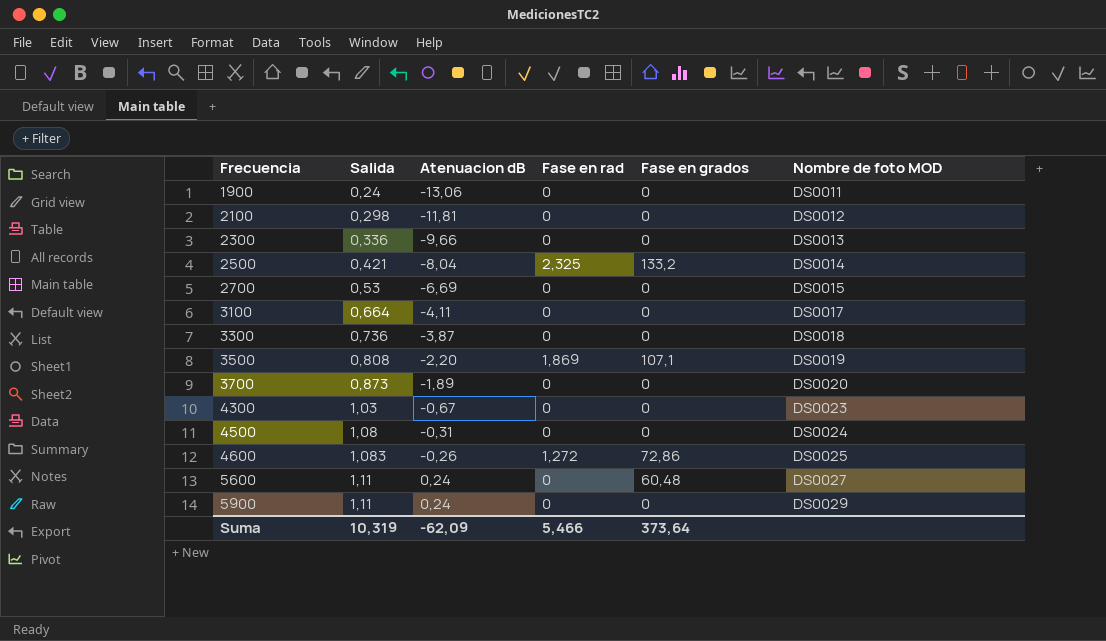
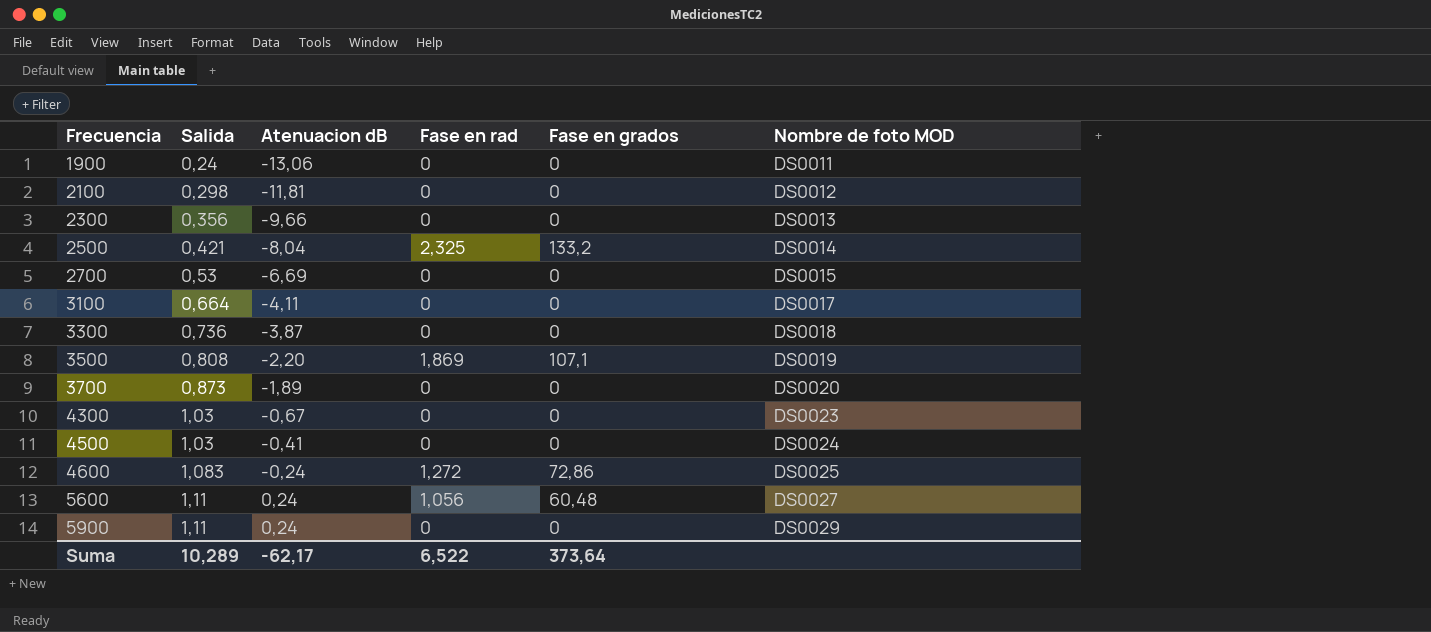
2300 | Salida: 0,336 -> 0,356
4500 | Salida: 1,08 -> 1,03
4500 | Atenuacion dB: -0,31 -> -0,41
4600 | Atenuacion dB: -0,26 -> -0,24
5600 | Fase en rad: 0 -> 1,056
Suma | Salida: 10,319 -> 10,289
Suma | Atenuacion dB: -62,09 -> -62,17
Suma | Fase en rad: 5,466 -> 6,522

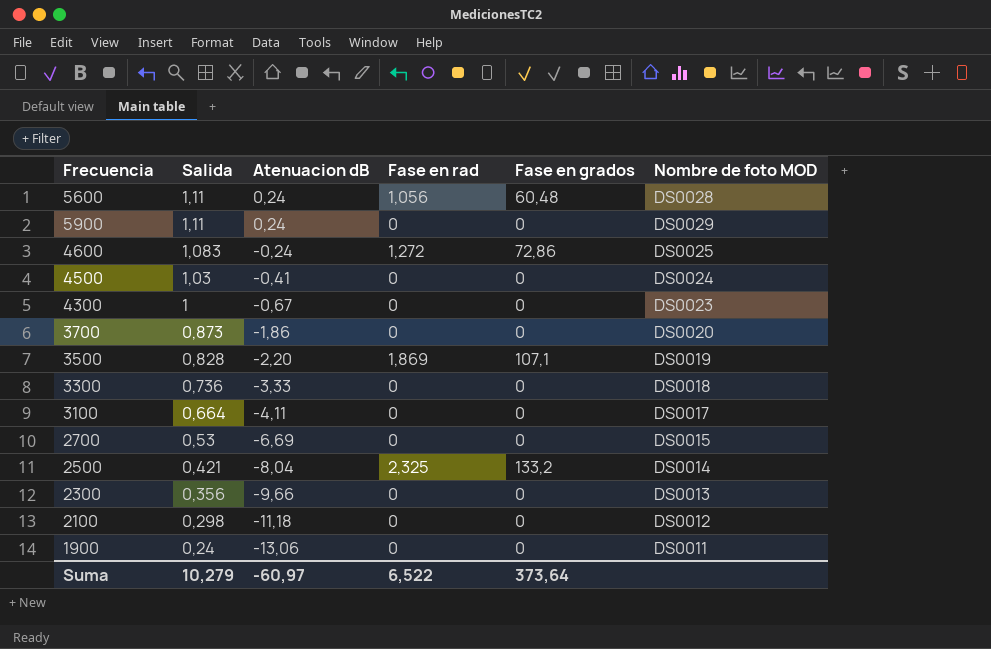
row order: Frecuencia ascending -> Salida descending
5600 | Nombre de foto MOD: DS0027 -> DS0028
4300 | Salida: 1,03 -> 1
3700 | Atenuacion dB: -1,89 -> -1,86
3500 | Salida: 0,808 -> 0,828
3300 | Atenuacion dB: -3,87 -> -3,33
2100 | Atenuacion dB: -11,81 -> -11,18
Suma | Salida: 10,289 -> 10,279
Suma | Atenuacion dB: -62,17 -> -60,97

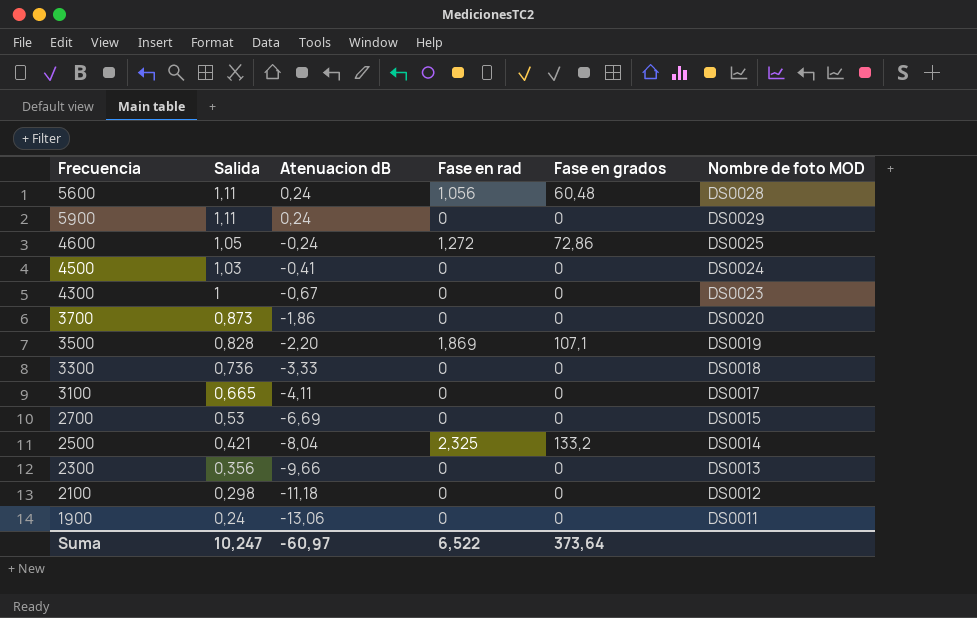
4600 | Salida: 1,083 -> 1,05
3100 | Salida: 0,664 -> 0,665
Suma | Salida: 10,279 -> 10,247

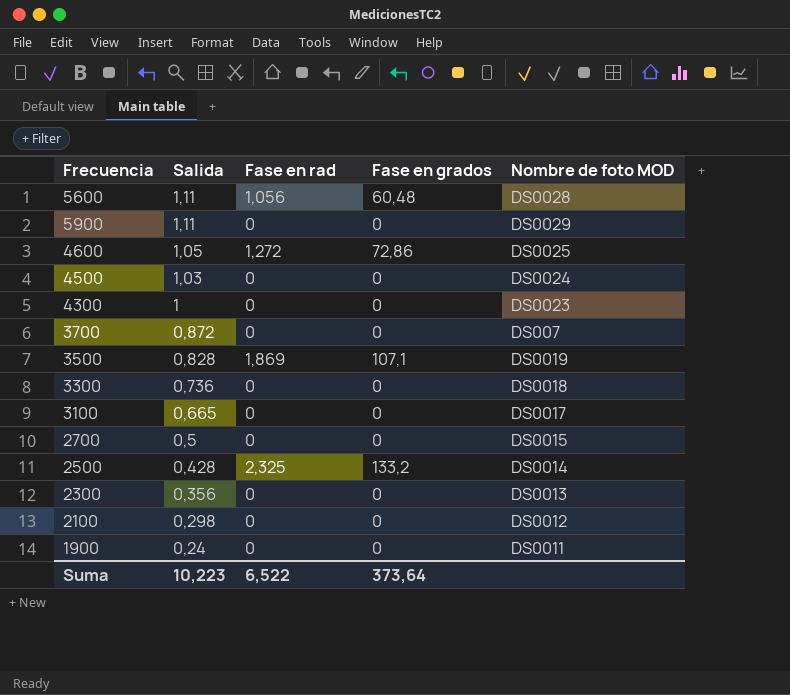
column Atenuacion dB | position: 3 -> none
3700 | Salida: 0,873 -> 0,872
3700 | Nombre de foto MOD: DS0020 -> DS007
2700 | Salida: 0,53 -> 0,5
2500 | Salida: 0,421 -> 0,428
Suma | Salida: 10,247 -> 10,223

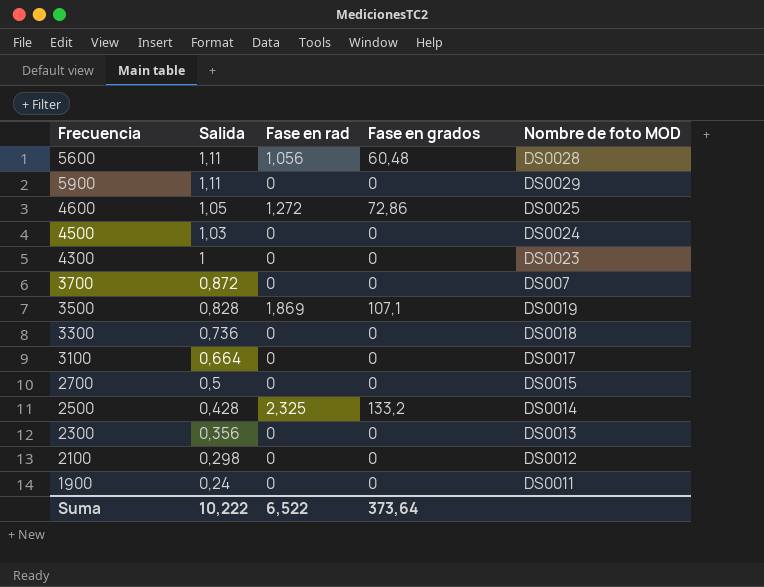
3100 | Salida: 0,665 -> 0,664
Suma | Salida: 10,223 -> 10,222

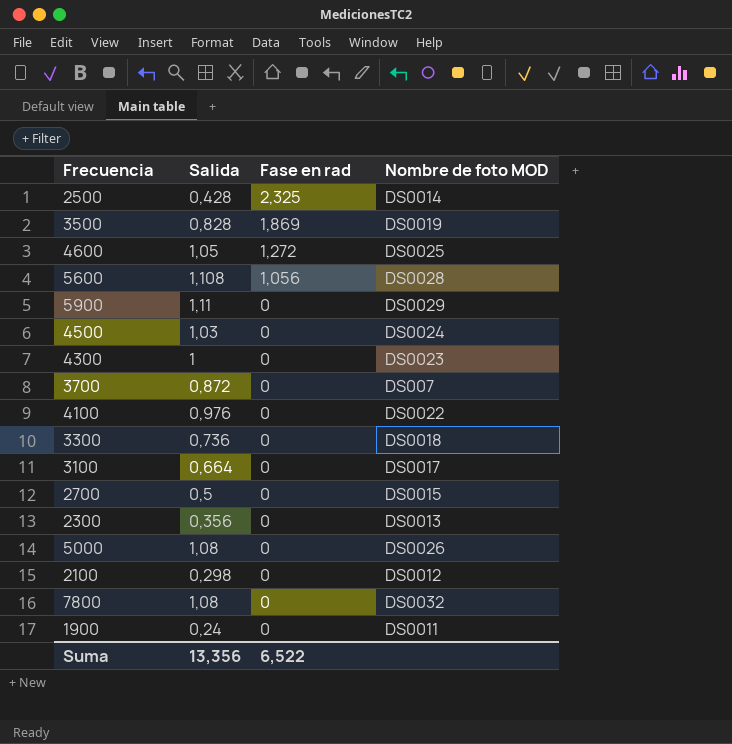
row order: Salida descending -> Fase en rad descending
column Fase en grados | position: 4 -> none
5600 | Salida: 1,11 -> 1,108
row 4100: none -> 0,976 | 0 | DS0022
row 5000: none -> 1,08 | 0 | DS0026
row 7800: none -> 1,08 | 0 | DS0032
Suma | Salida: 10,222 -> 13,356

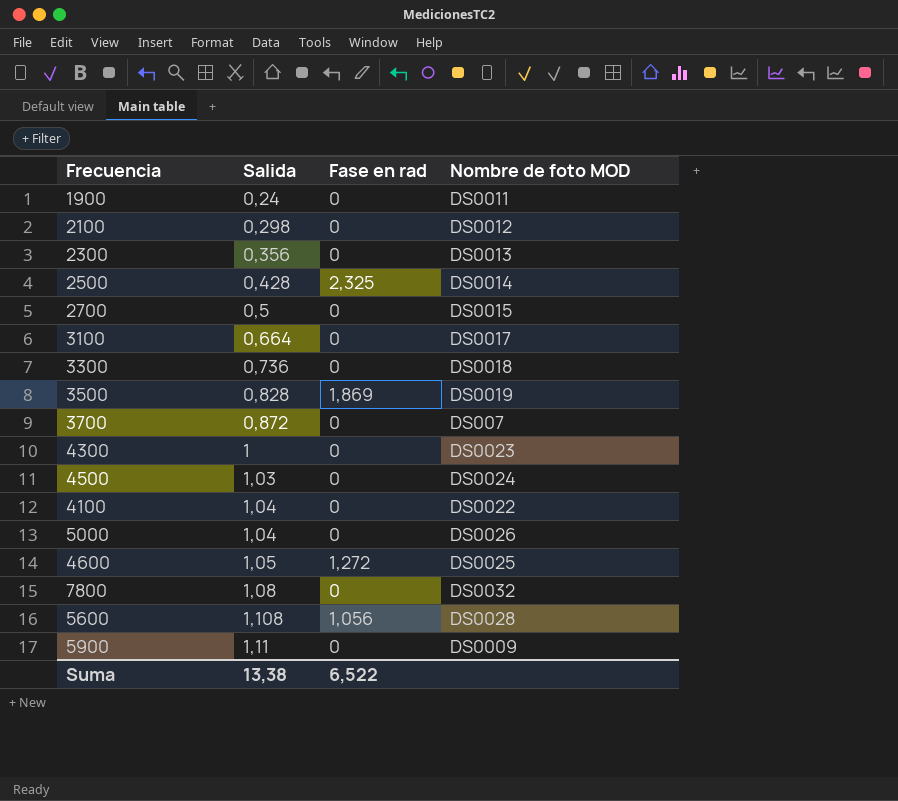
row order: Fase en rad descending -> Salida ascending
4100 | Salida: 0,976 -> 1,04
5000 | Salida: 1,08 -> 1,04
5900 | Nombre de foto MOD: DS0029 -> DS0009
Suma | Salida: 13,356 -> 13,38

